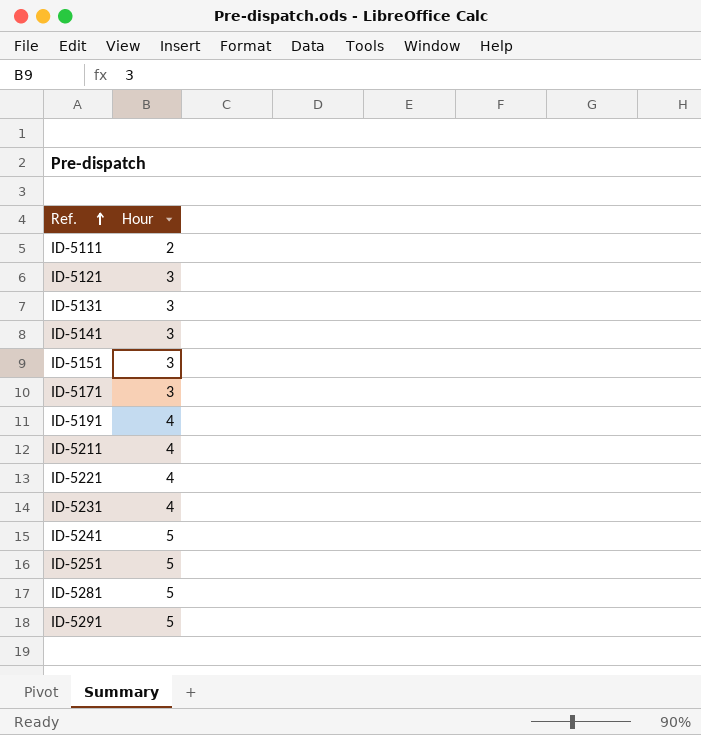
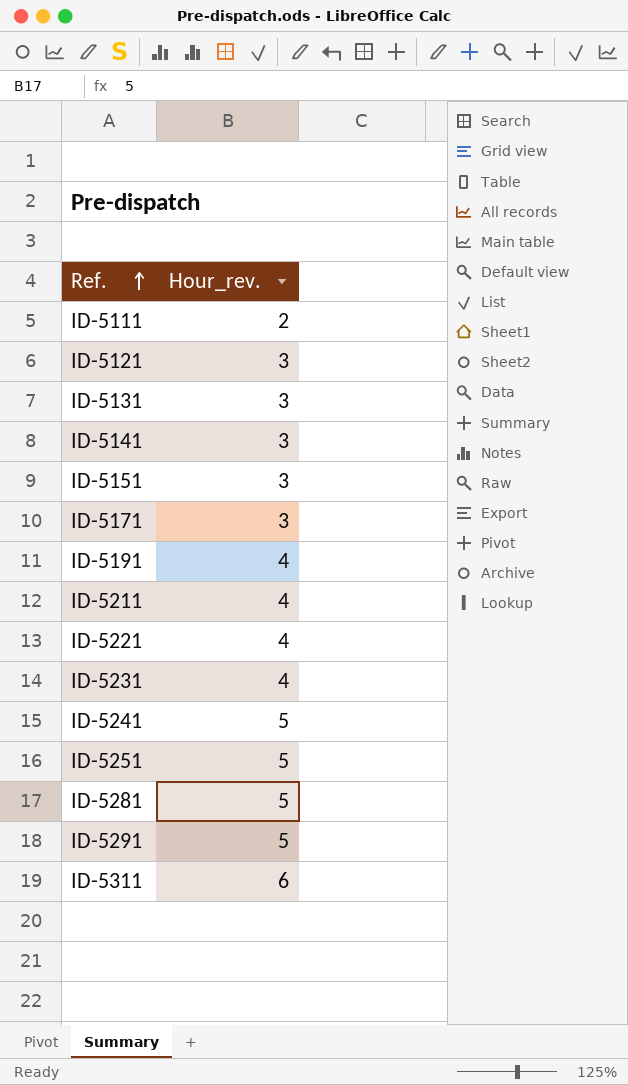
column name: Hour -> Hour_rev.
row ID-5311: none -> 6

